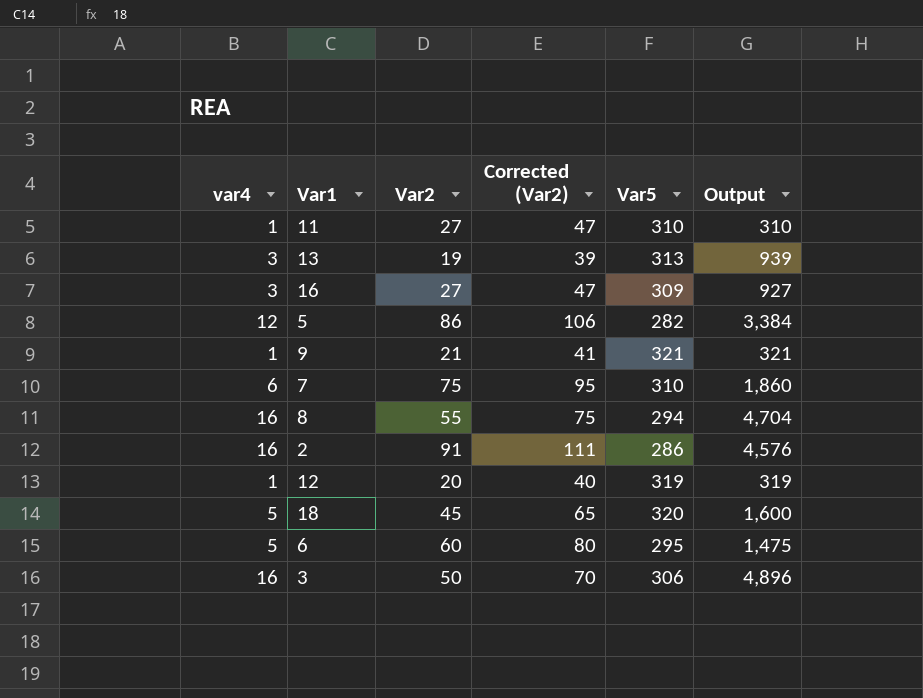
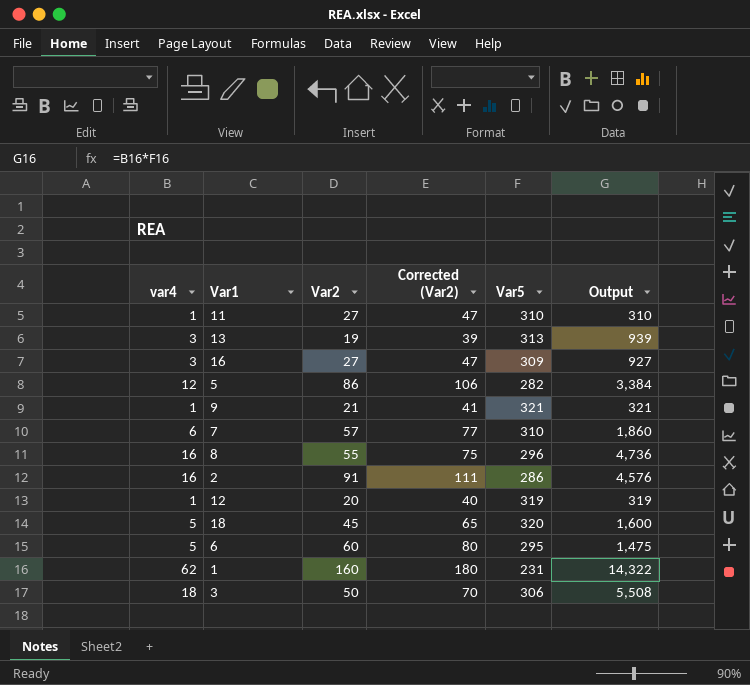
7 | Var2: 75 -> 57
7 | Corrected (Var2): 95 -> 77
8 | Var5: 294 -> 296
8 | Output: 4,704 -> 4,736
row 1: none -> 62 | 160 | 180 | 231 | 14,322
3 | var4: 16 -> 18
3 | Output: 4,896 -> 5,508

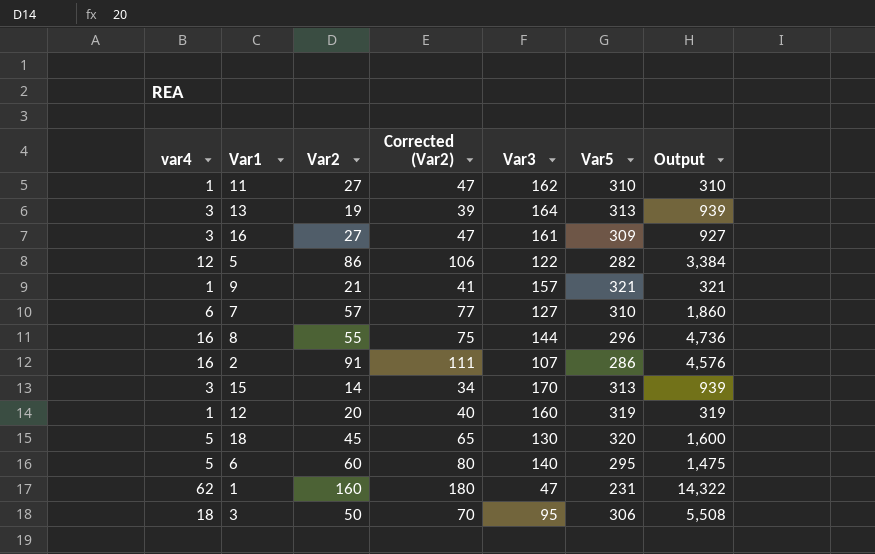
column Var3 | position: none -> 5
row 15: none -> 3 | 14 | 34 | 170 | 313 | 939

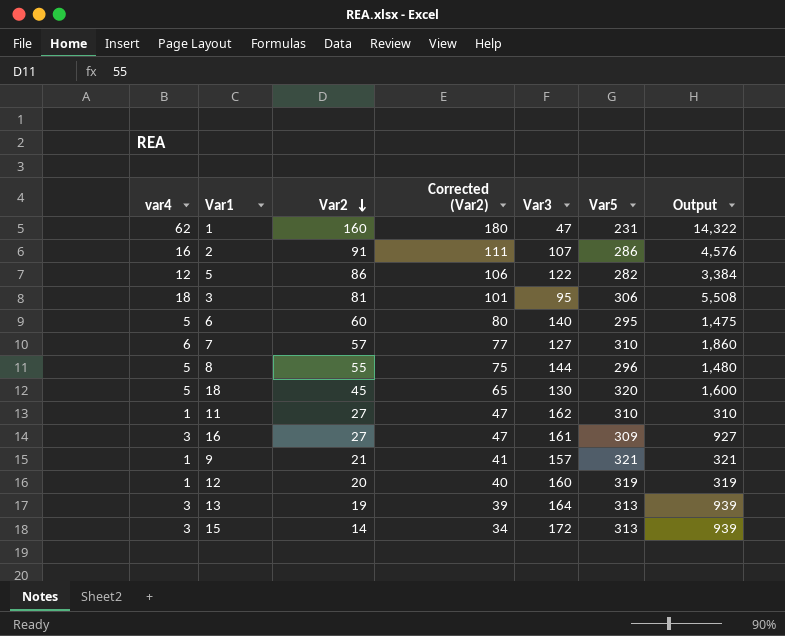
row order: none -> Var2 descending
3 | Var2: 50 -> 81
3 | Corrected (Var2): 70 -> 101
8 | var4: 16 -> 5
8 | Output: 4,736 -> 1,480
15 | Var3: 170 -> 172

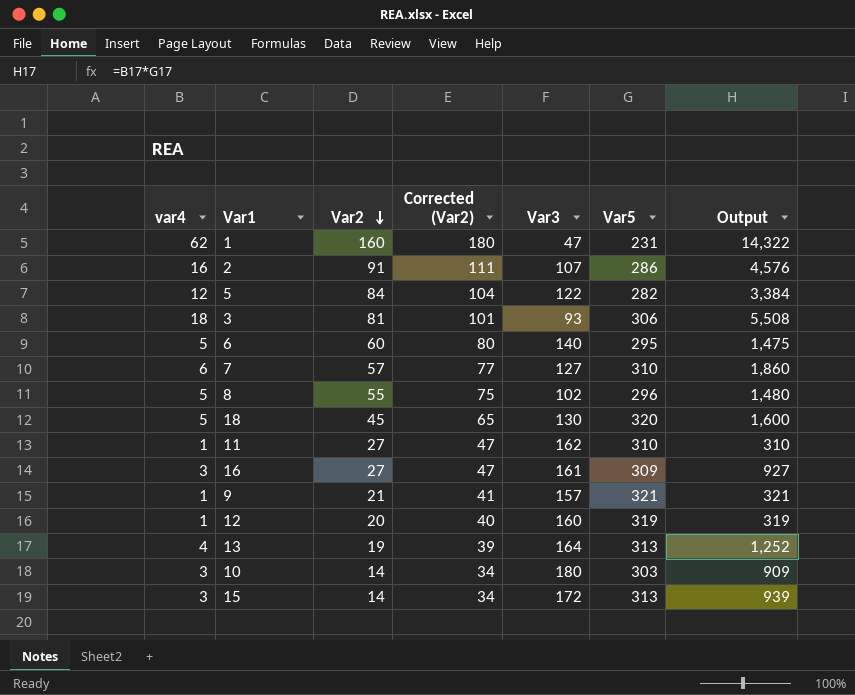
5 | Var2: 86 -> 84
5 | Corrected (Var2): 106 -> 104
3 | Var3: 95 -> 93
8 | Var3: 144 -> 102
13 | var4: 3 -> 4
13 | Output: 939 -> 1,252
row 10: none -> 3 | 14 | 34 | 180 | 303 | 909

